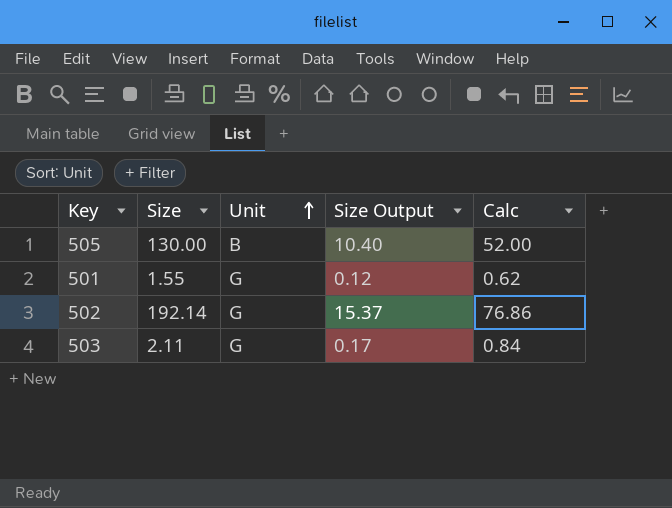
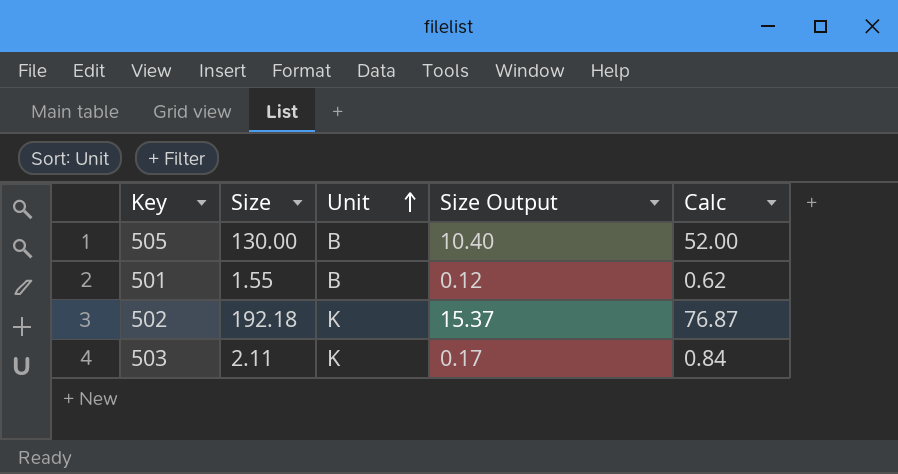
501 | Unit: G -> B
502 | Size: 192.14 -> 192.18
502 | Unit: G -> K
502 | Calc: 76.86 -> 76.87
503 | Unit: G -> K

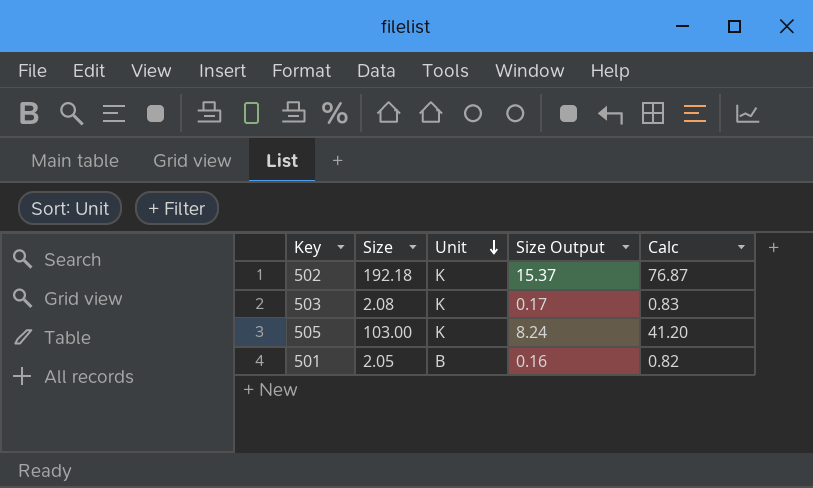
row order: Unit ascending -> Unit descending
503 | Size: 2.11 -> 2.08
503 | Calc: 0.84 -> 0.83
505 | Size: 130.00 -> 103.00
505 | Unit: B -> K
505 | Size Output: 10.40 -> 8.24
505 | Calc: 52.00 -> 41.20
501 | Size: 1.55 -> 2.05
501 | Size Output: 0.12 -> 0.16
501 | Calc: 0.62 -> 0.82

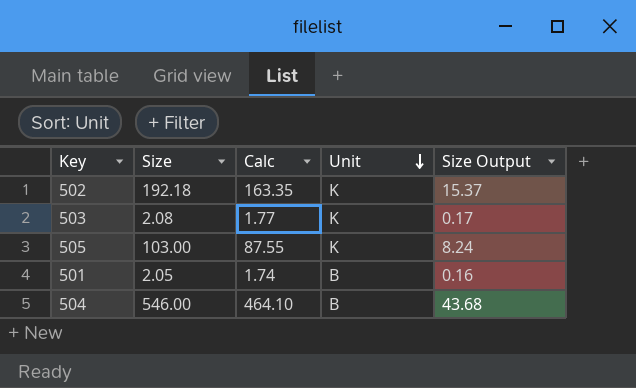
column Calc | formula: [Size] * 0.4 -> [Size] * 0.85
column Calc | position: 5 -> 3
row 504: none -> 546.00 | 464.10 | B | 43.68

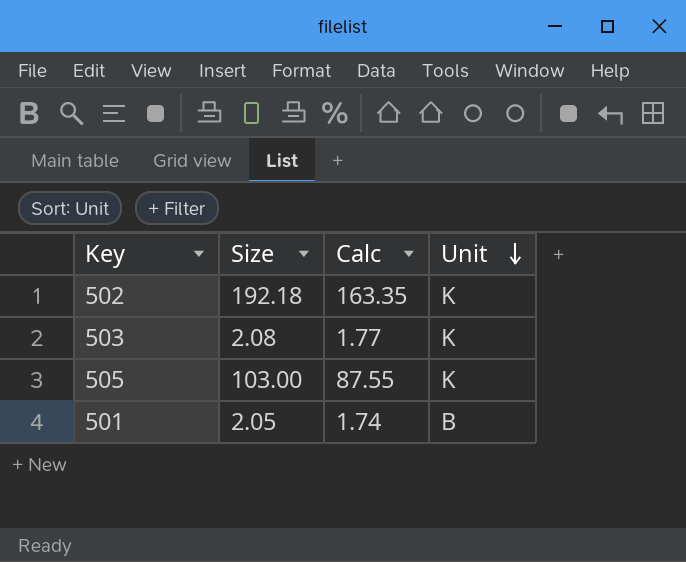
column Size Output | formula: [Size] * 0.08 -> none
row 504: 546.00 | 464.10 | B | 43.68 -> none

